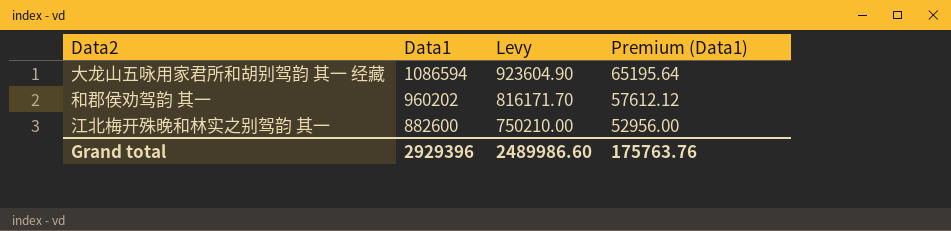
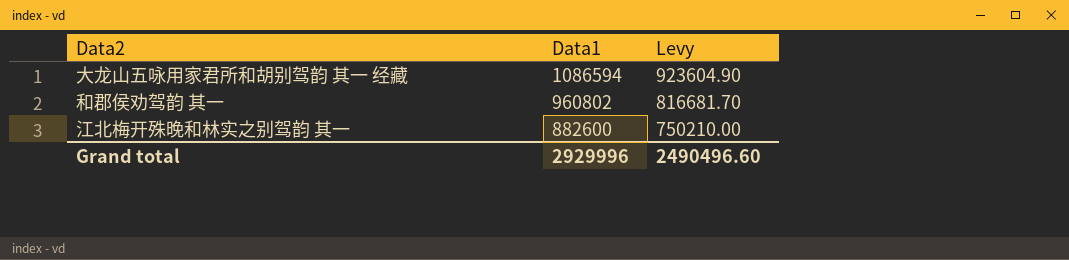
column Premium (Data1) | formula: [Data1] * 0.06 -> none
和郡侯劝驾韵 其一 | Data1: 960202 -> 960802
和郡侯劝驾韵 其一 | Levy: 816171.70 -> 816681.70
Grand total | Data1: 2929396 -> 2929996
Grand total | Levy: 2489986.60 -> 2490496.60

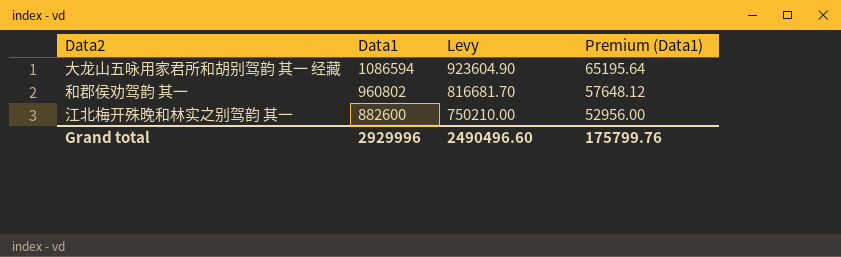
column Premium (Data1) | formula: none -> [Data1] * 0.06

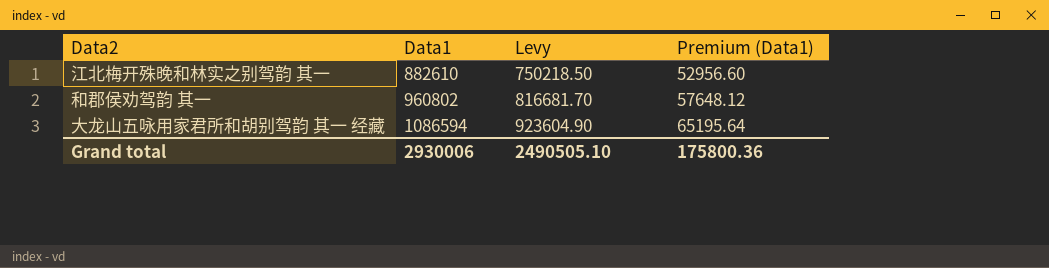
row order: Data1 descending -> Data1 ascending
江北梅开殊晚和林实之别驾韵 其一 | Data1: 882600 -> 882610
江北梅开殊晚和林实之别驾韵 其一 | Levy: 750210.00 -> 750218.50
江北梅开殊晚和林实之别驾韵 其一 | Premium (Data1): 52956.00 -> 52956.60
Grand total | Data1: 2929996 -> 2930006
Grand total | Levy: 2490496.60 -> 2490505.10
Grand total | Premium (Data1): 175799.76 -> 175800.36

